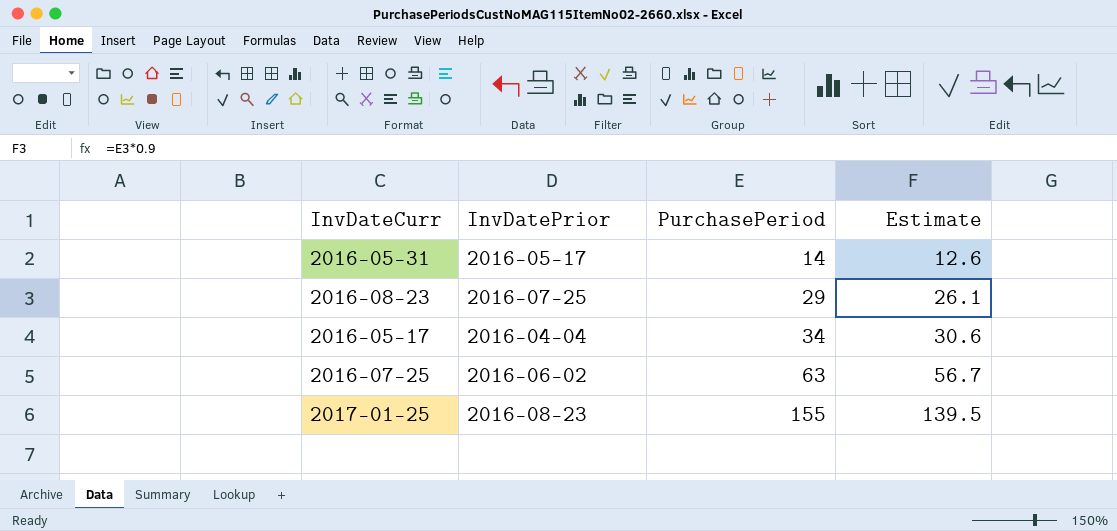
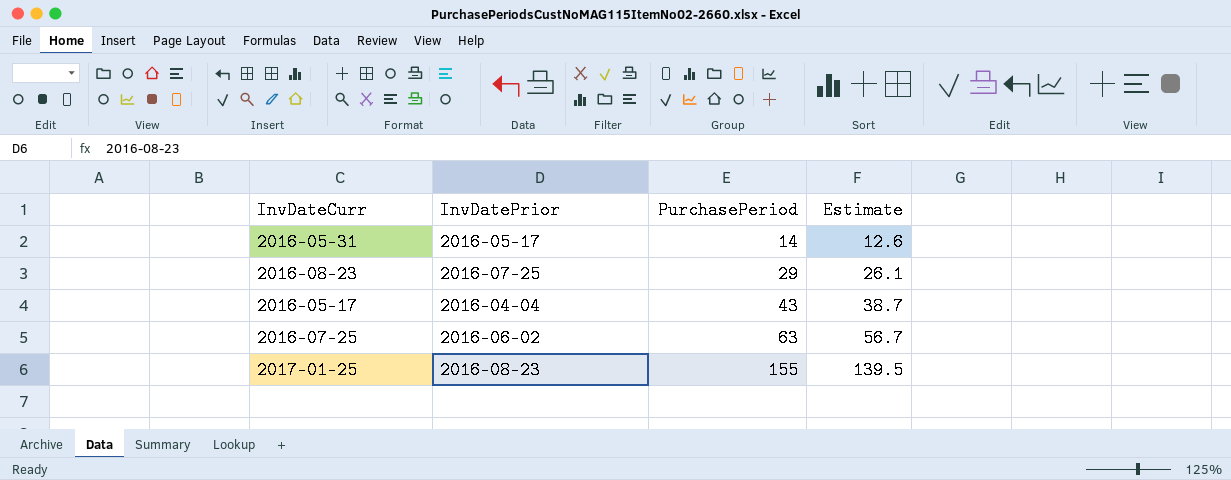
2016-05-17 | PurchasePeriod: 34 -> 43
2016-05-17 | Estimate: 30.6 -> 38.7

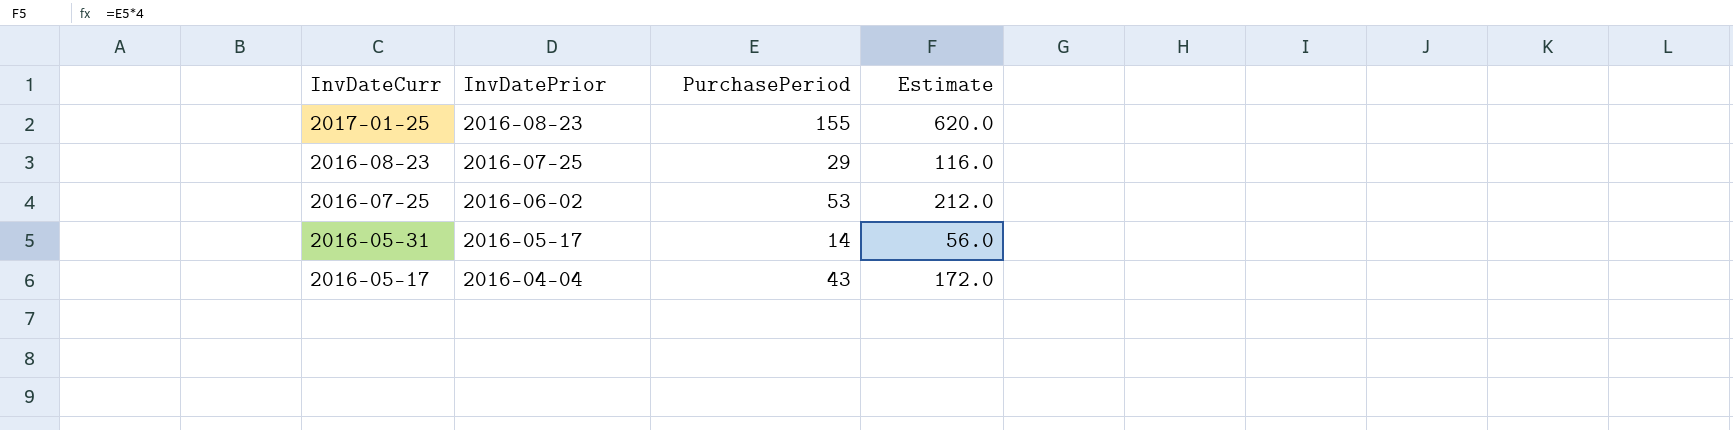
row order: PurchasePeriod ascending -> InvDateCurr descending
column Estimate | formula: [PurchasePeriod] * 0.9 -> [PurchasePeriod] * 4
2016-07-25 | PurchasePeriod: 63 -> 53

